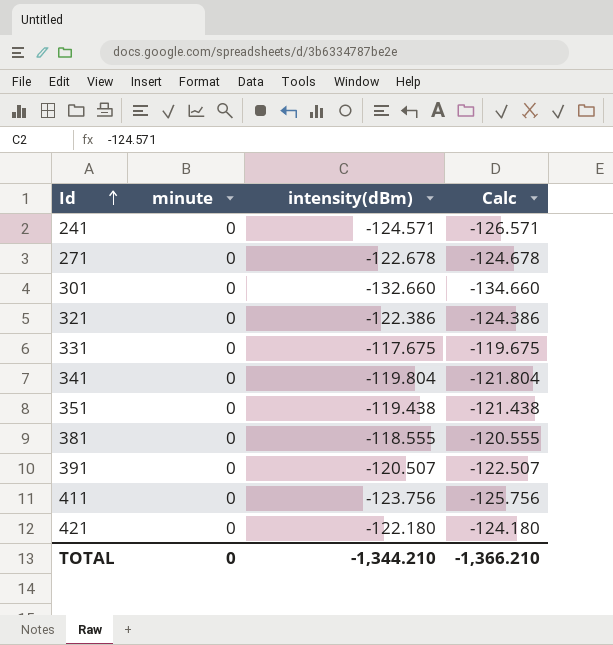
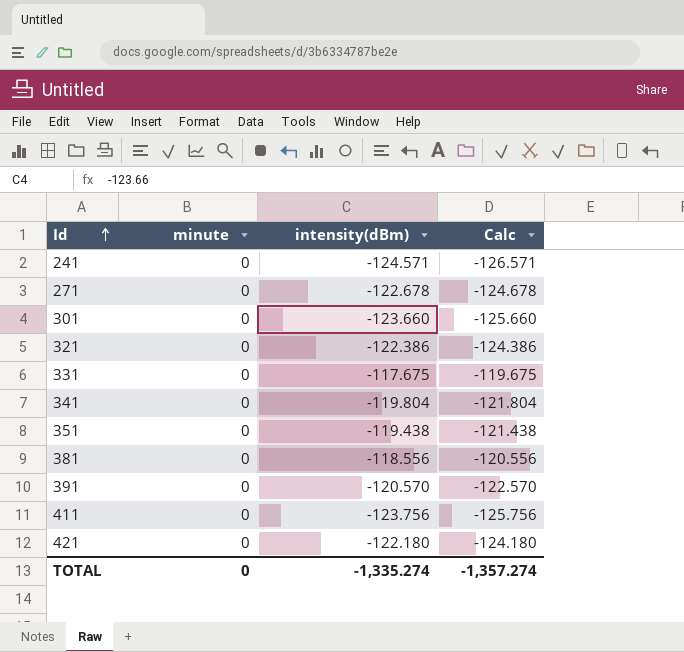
301 | intensity(dBm): -132.660 -> -123.660
301 | Calc: -134.660 -> -125.660
381 | intensity(dBm): -118.555 -> -118.556
381 | Calc: -120.555 -> -120.556
391 | intensity(dBm): -120.507 -> -120.570
391 | Calc: -122.507 -> -122.570
TOTAL | intensity(dBm): -1,344.210 -> -1,335.274
TOTAL | Calc: -1,366.210 -> -1,357.274

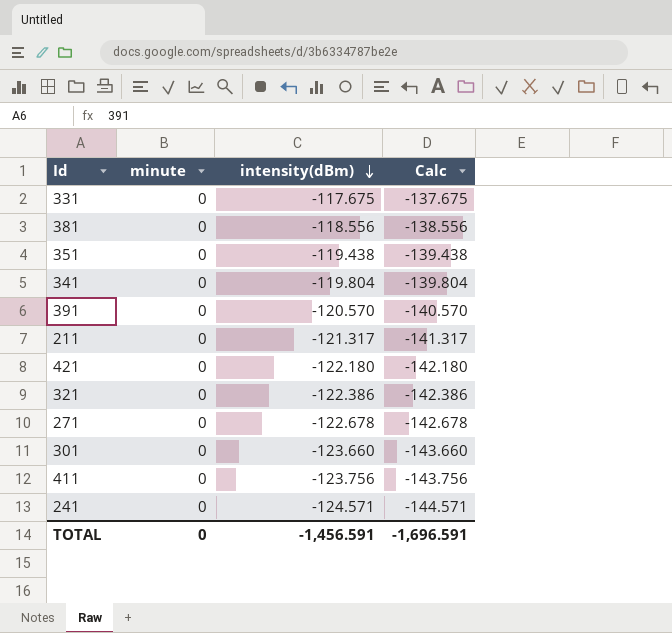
row order: Id ascending -> intensity(dBm) descending
column Calc | formula: [intensity(dBm)] - 2 -> [intensity(dBm)] - 20
row 211: none -> 0 | -121.317 | -141.317
TOTAL | intensity(dBm): -1,335.274 -> -1,456.591
TOTAL | Calc: -1,357.274 -> -1,696.591

